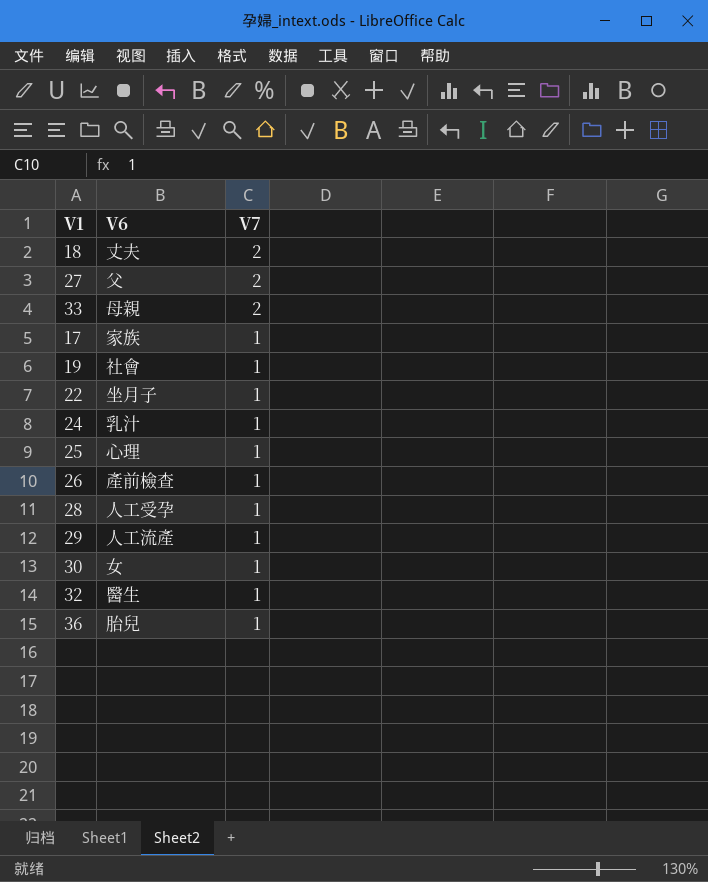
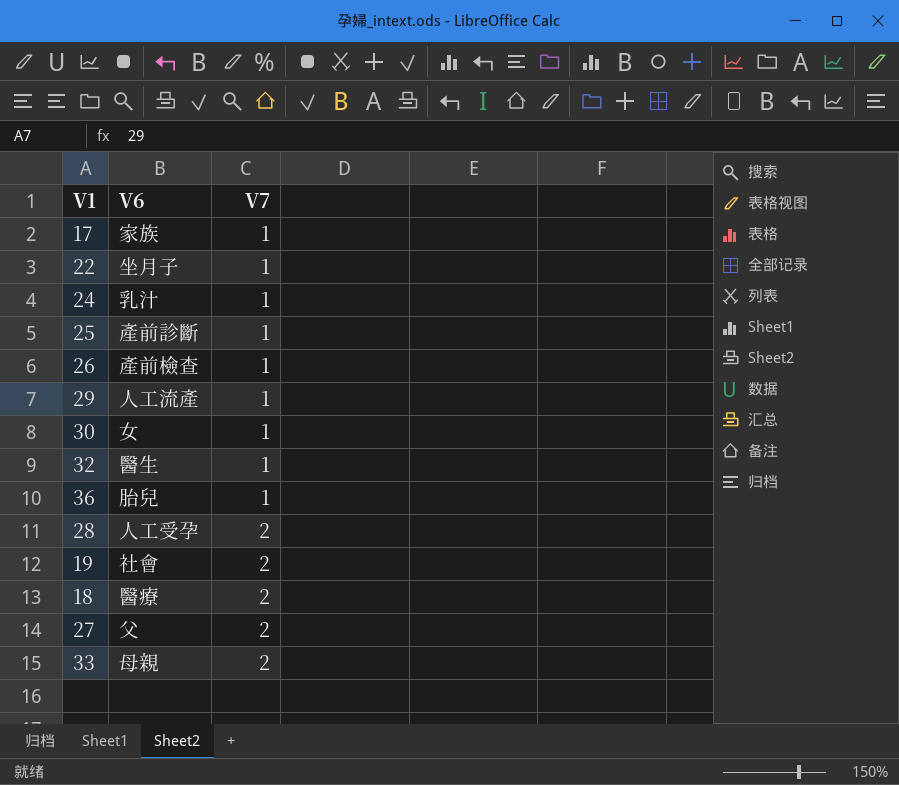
row order: V7 descending -> V7 ascending
25 | V6: 心理 -> 產前診斷
28 | V7: 1 -> 2
19 | V7: 1 -> 2
18 | V6: 丈夫 -> 醫療

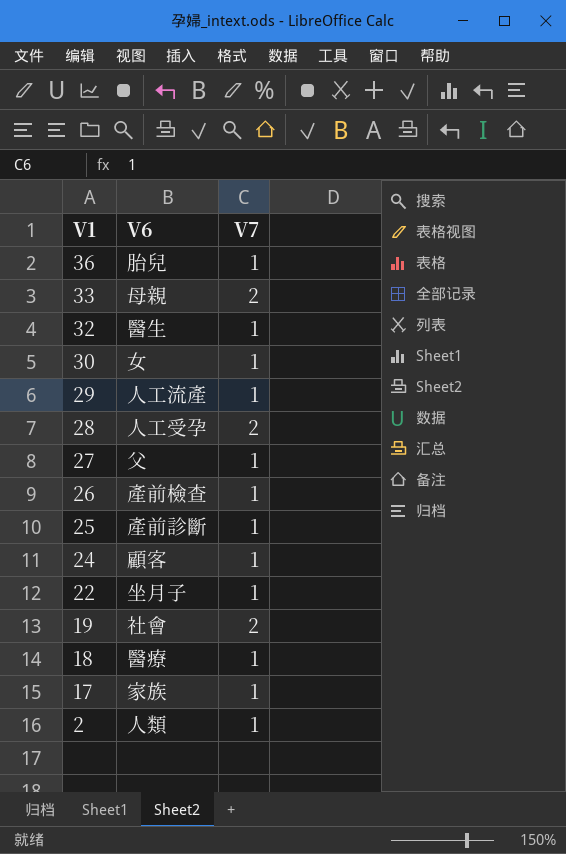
row order: V7 ascending -> V1 descending
27 | V7: 2 -> 1
24 | V6: 乳汁 -> 顧客
18 | V7: 2 -> 1
row 2: none -> 人類 | 1

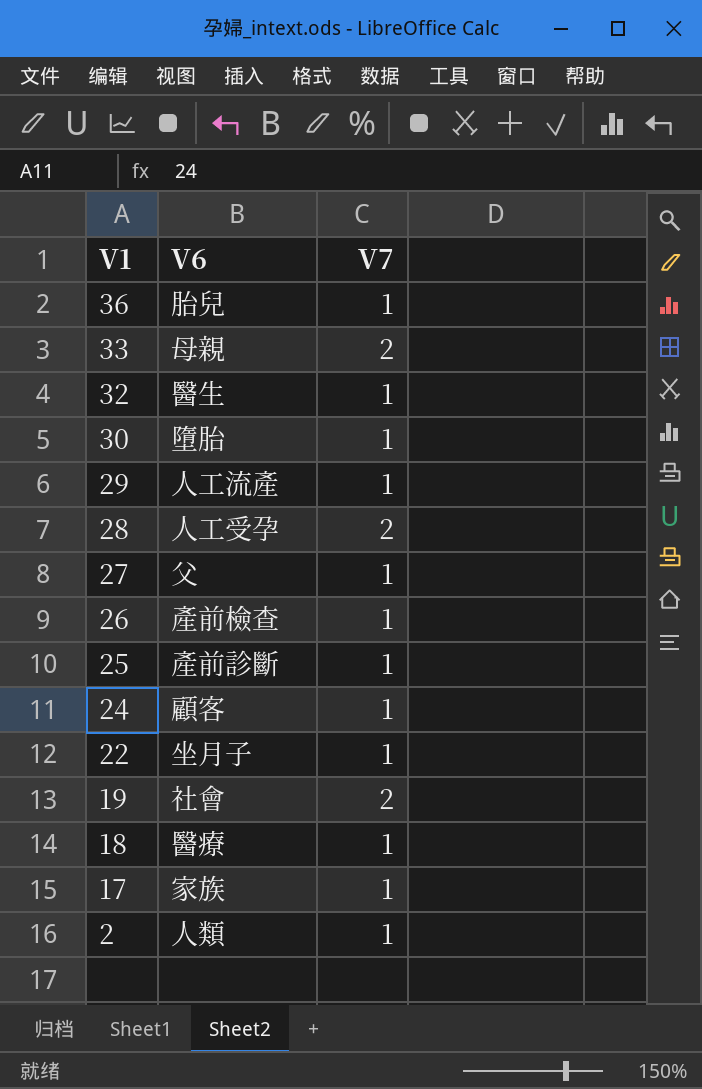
30 | V6: 女 -> 墮胎

